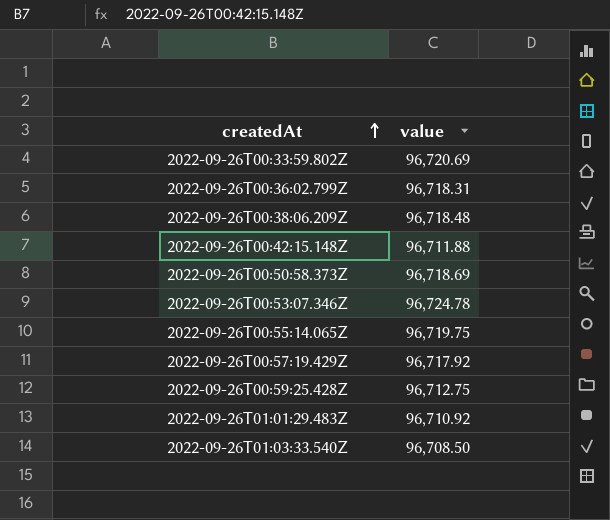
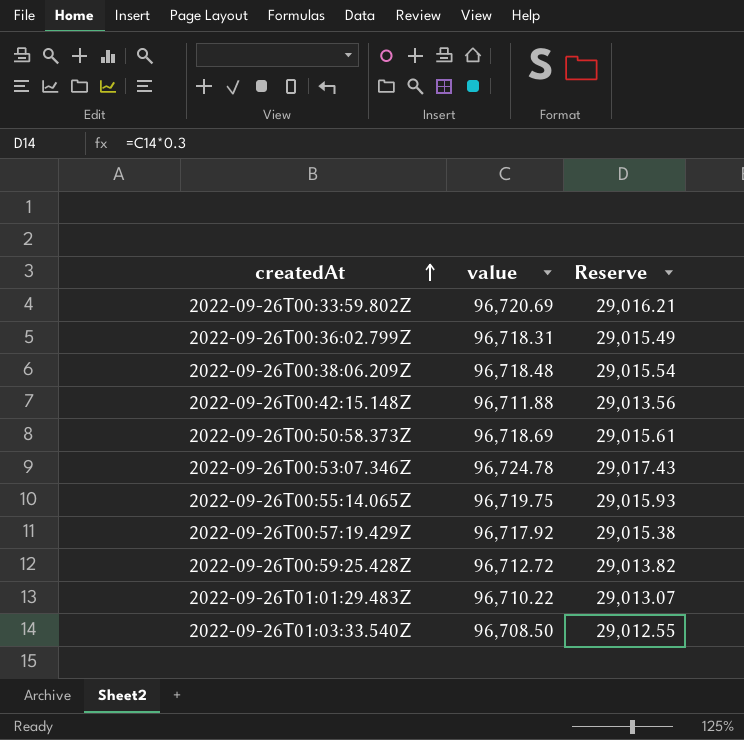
column Reserve | formula: none -> [value] * 0.3
2022-09-26T00:59:25.428Z | value: 96,712.75 -> 96,712.72
2022-09-26T01:01:29.483Z | value: 96,710.92 -> 96,710.22

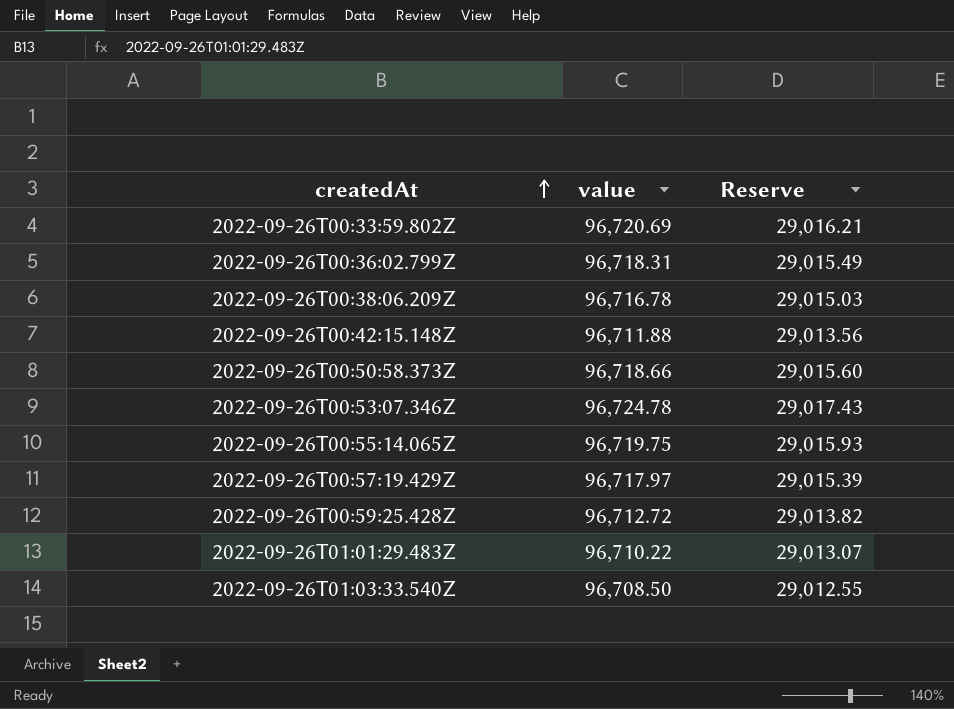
2022-09-26T00:38:06.209Z | value: 96,718.48 -> 96,716.78
2022-09-26T00:38:06.209Z | Reserve: 29,015.54 -> 29,015.03
2022-09-26T00:50:58.373Z | value: 96,718.69 -> 96,718.66
2022-09-26T00:50:58.373Z | Reserve: 29,015.61 -> 29,015.60
2022-09-26T00:57:19.429Z | value: 96,717.92 -> 96,717.97
2022-09-26T00:57:19.429Z | Reserve: 29,015.38 -> 29,015.39

